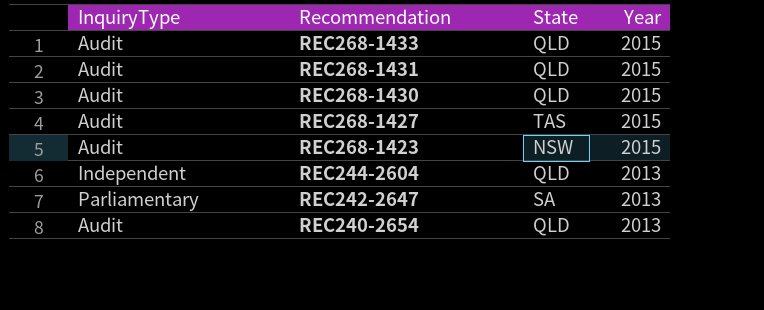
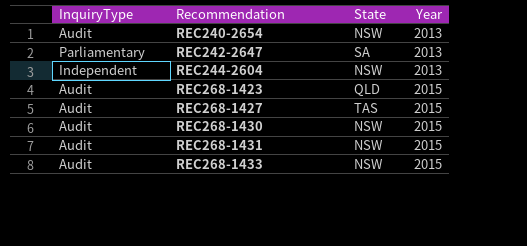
row order: Recommendation descending -> Recommendation ascending
REC240-2654 | State: QLD -> NSW
REC244-2604 | State: QLD -> NSW
REC268-1423 | State: NSW -> QLD
REC268-1430 | State: QLD -> NSW
REC268-1431 | State: QLD -> NSW
REC268-1433 | State: QLD -> NSW

